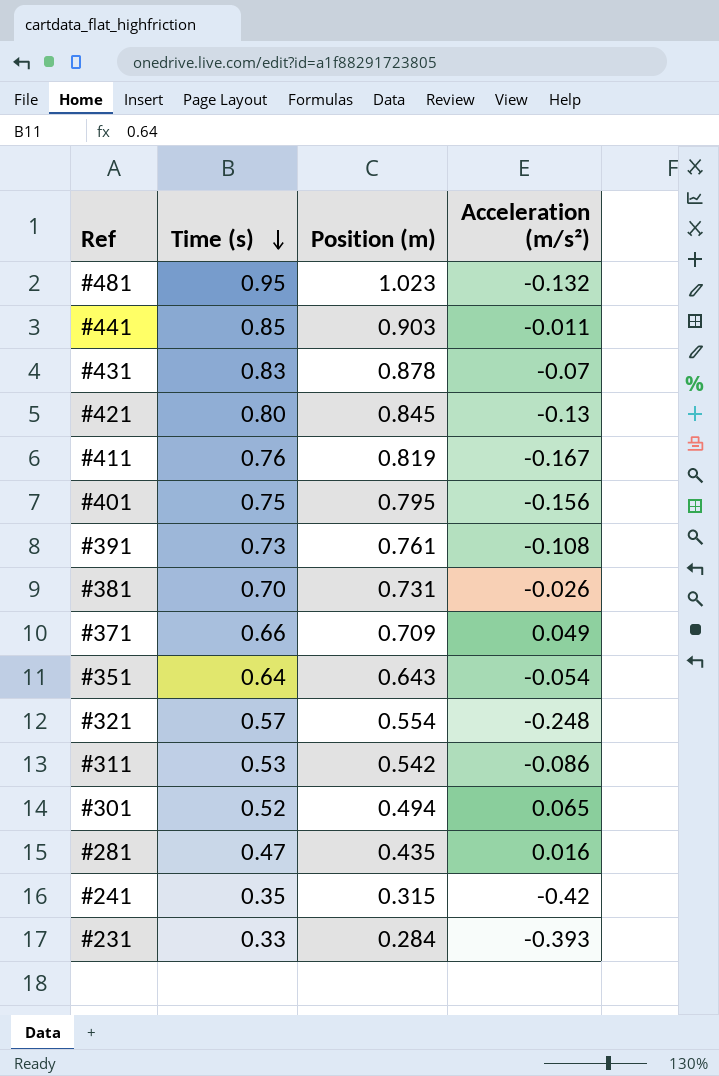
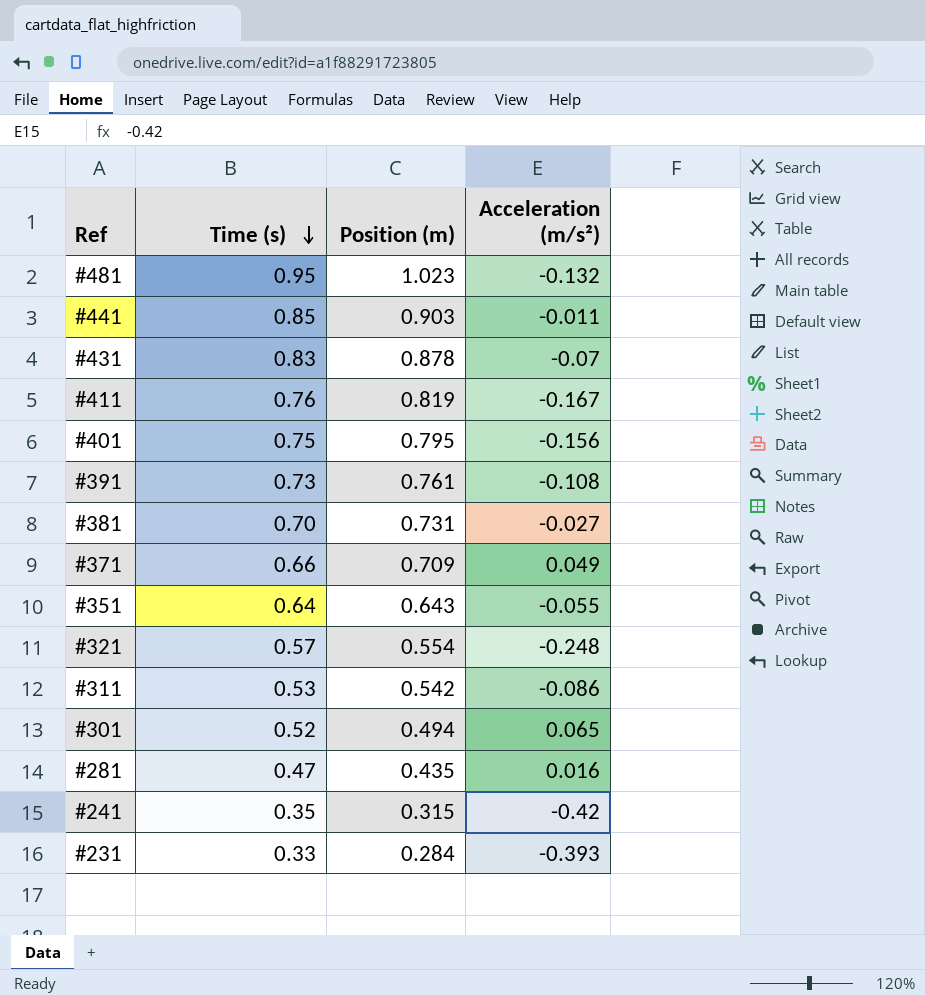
row #421: 0.80 | 0.845 | -0.13 -> none
#381 | Acceleration (m/s²): -0.026 -> -0.027
#351 | Acceleration (m/s²): -0.054 -> -0.055

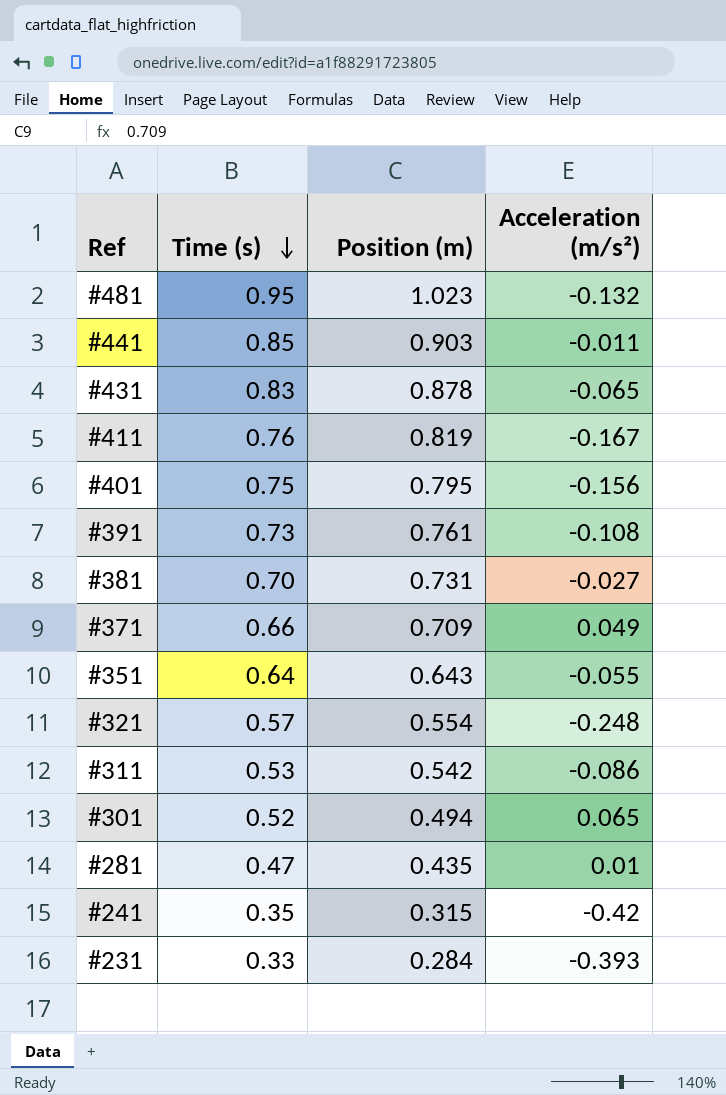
#431 | Acceleration (m/s²): -0.07 -> -0.065
#281 | Acceleration (m/s²): 0.016 -> 0.01

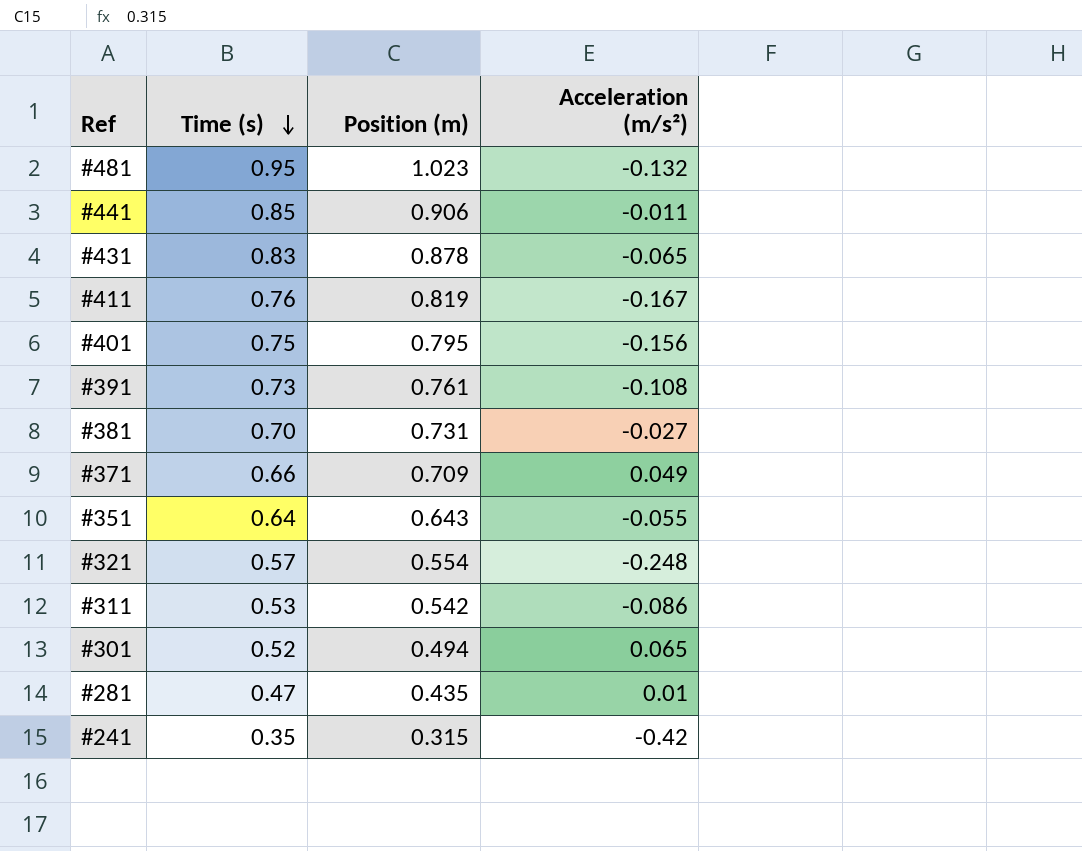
row #231: 0.33 | 0.284 | -0.393 -> none
#441 | Position (m): 0.903 -> 0.906

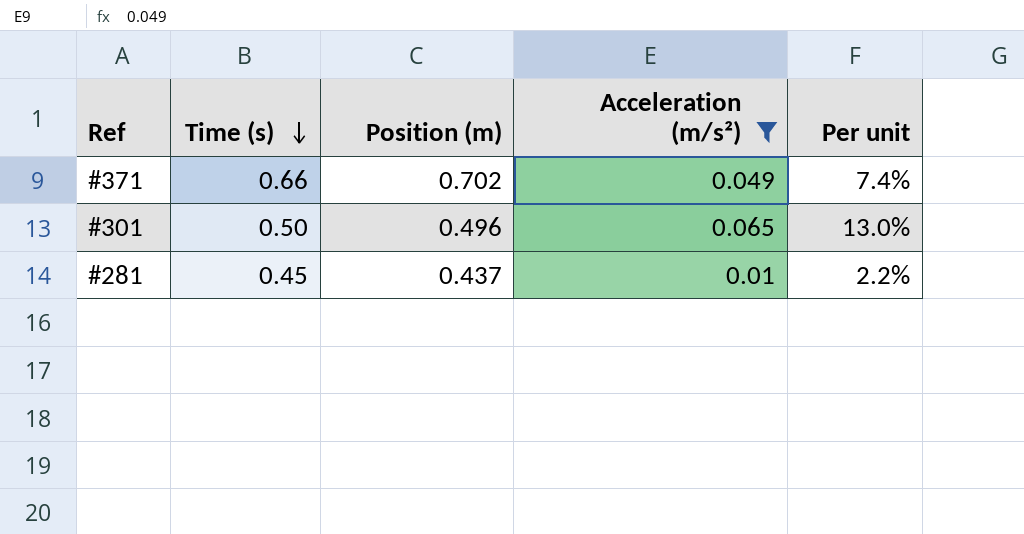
filter: none -> Acceleration (m/s²) >= 0.01
column Per unit | formula: none -> [Acceleration (m/s²)] / [Time (s)]
#371 | Position (m): 0.709 -> 0.702
#301 | Time (s): 0.52 -> 0.50
#301 | Position (m): 0.494 -> 0.496
#281 | Time (s): 0.47 -> 0.45
#281 | Position (m): 0.435 -> 0.437

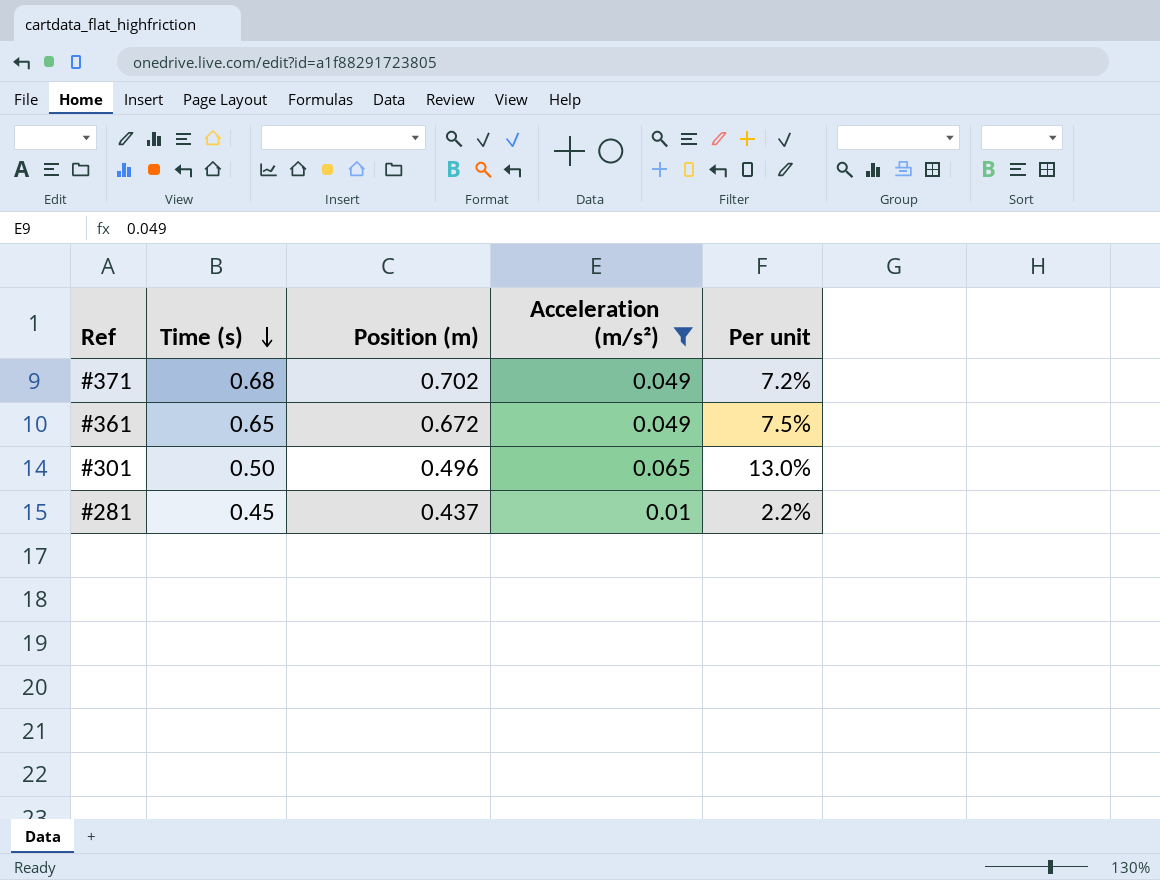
#371 | Time (s): 0.66 -> 0.68
#371 | Per unit: 7.4% -> 7.2%
row #361: none -> 0.65 | 0.672 | 0.049 | 7.5%

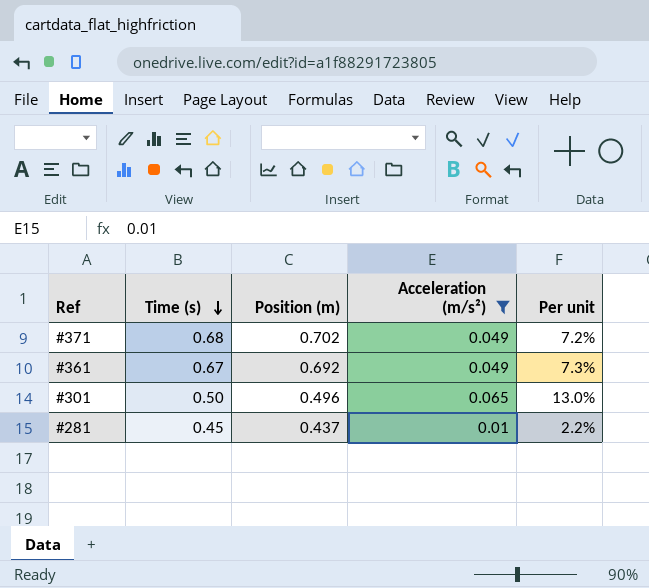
#361 | Time (s): 0.65 -> 0.67
#361 | Position (m): 0.672 -> 0.692
#361 | Per unit: 7.5% -> 7.3%

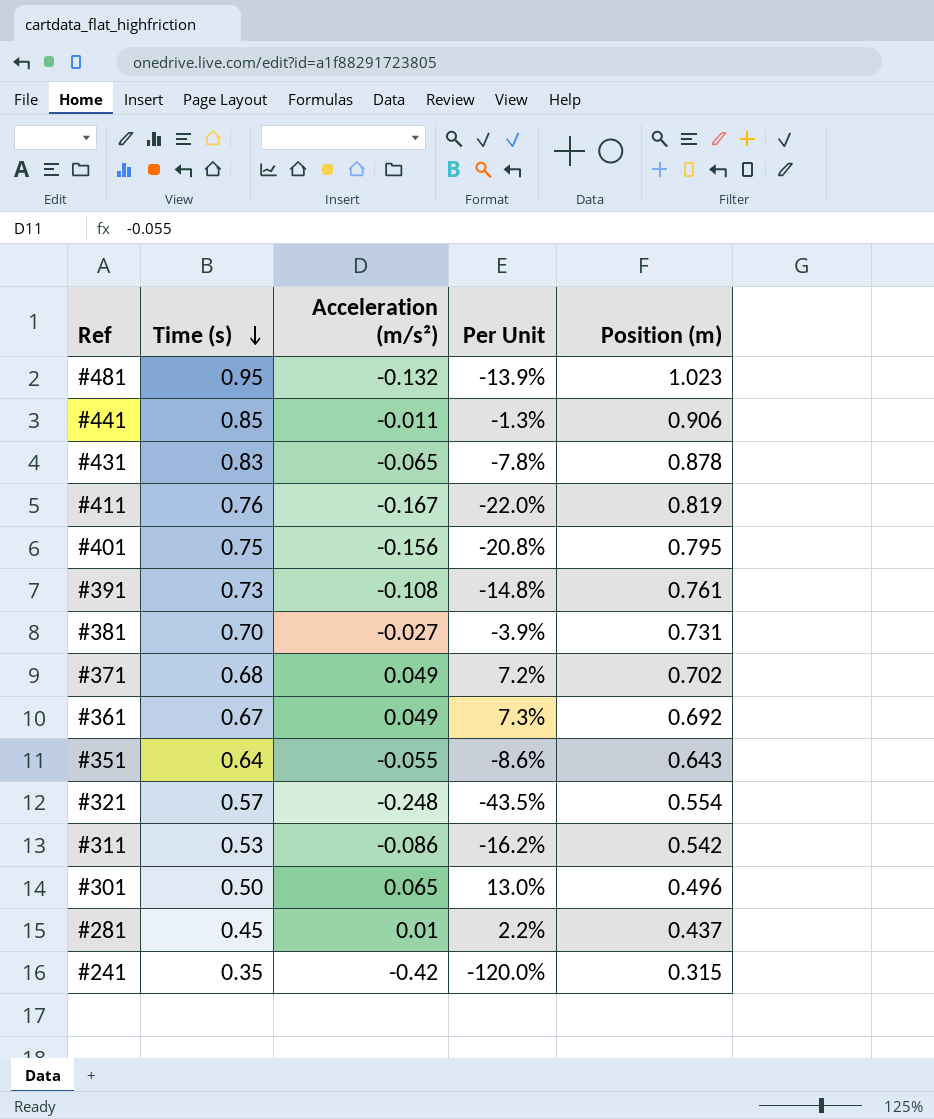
filter: Acceleration (m/s²) >= 0.01 -> none
column name: Per unit -> Per Unit
column Position (m) | position: 3 -> 5

